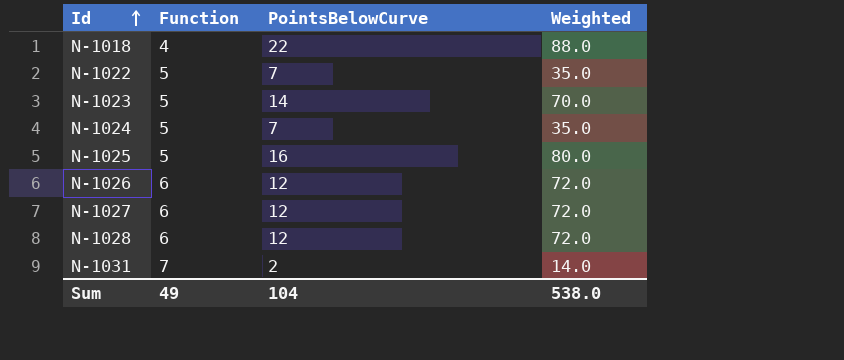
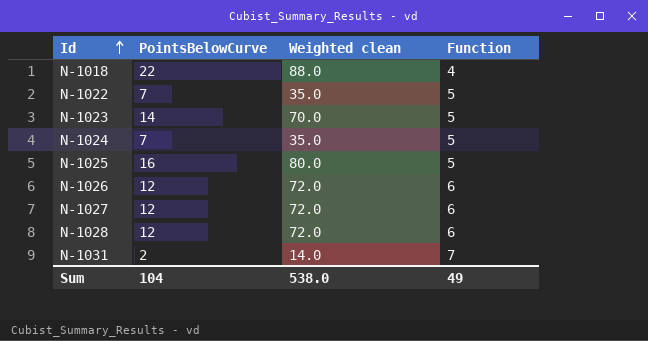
column name: Weighted -> Weighted clean
column Function | position: 2 -> 4

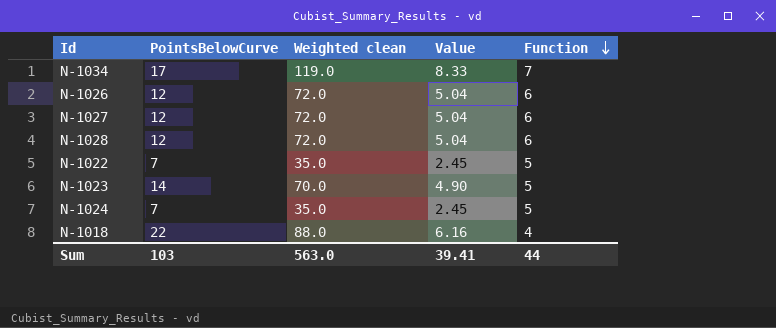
row order: Id ascending -> Function descending
column Value | formula: none -> [Weighted clean] * 0.07
row N-1025: 16 | 80.0 | 5 -> none
row N-1031: 2 | 14.0 | 7 -> none
row N-1034: none -> 17 | 119.0 | 8.33 | 7
Sum | PointsBelowCurve: 104 -> 103
Sum | Weighted clean: 538.0 -> 563.0
Sum | Function: 49 -> 44

